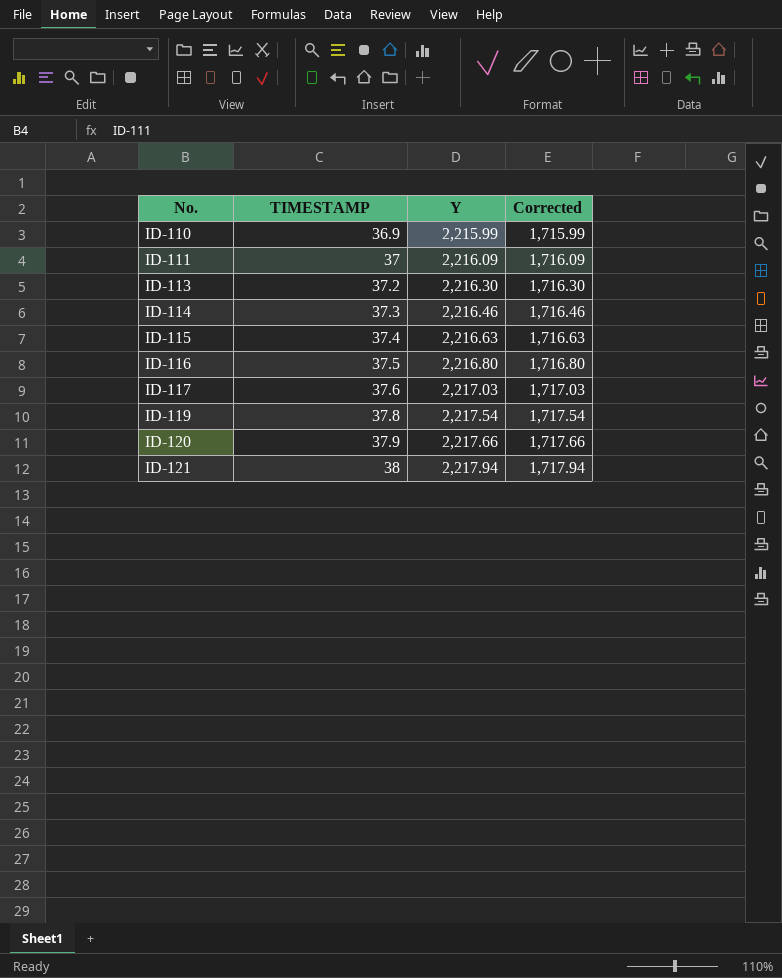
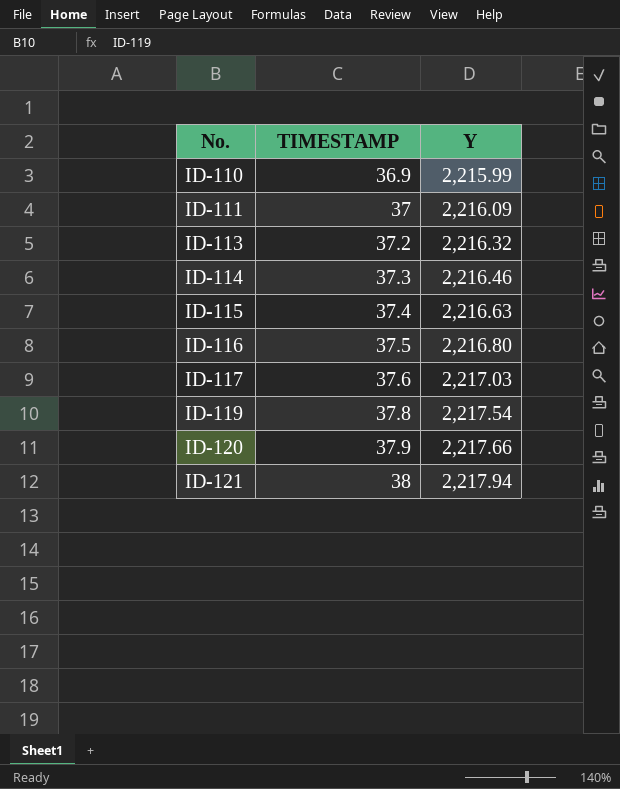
column Corrected | formula: [Y] - 500 -> none
ID-113 | Y: 2,216.30 -> 2,216.32

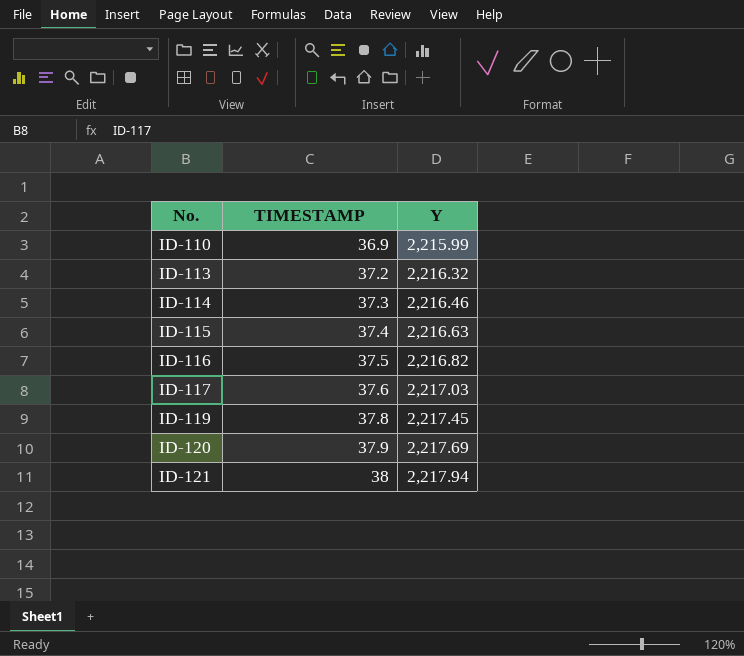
row ID-111: 37 | 2,216.09 -> none
ID-116 | Y: 2,216.80 -> 2,216.82
ID-119 | Y: 2,217.54 -> 2,217.45
ID-120 | Y: 2,217.66 -> 2,217.69

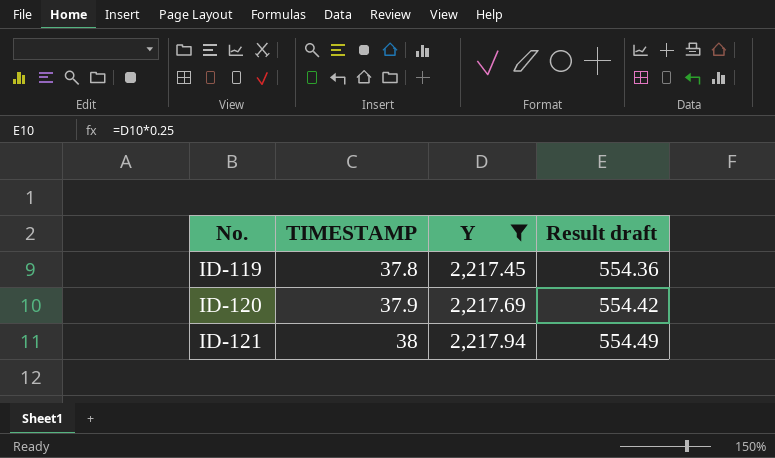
filter: none -> Y >= 2,217.45
column Result draft | formula: none -> [Y] * 0.25

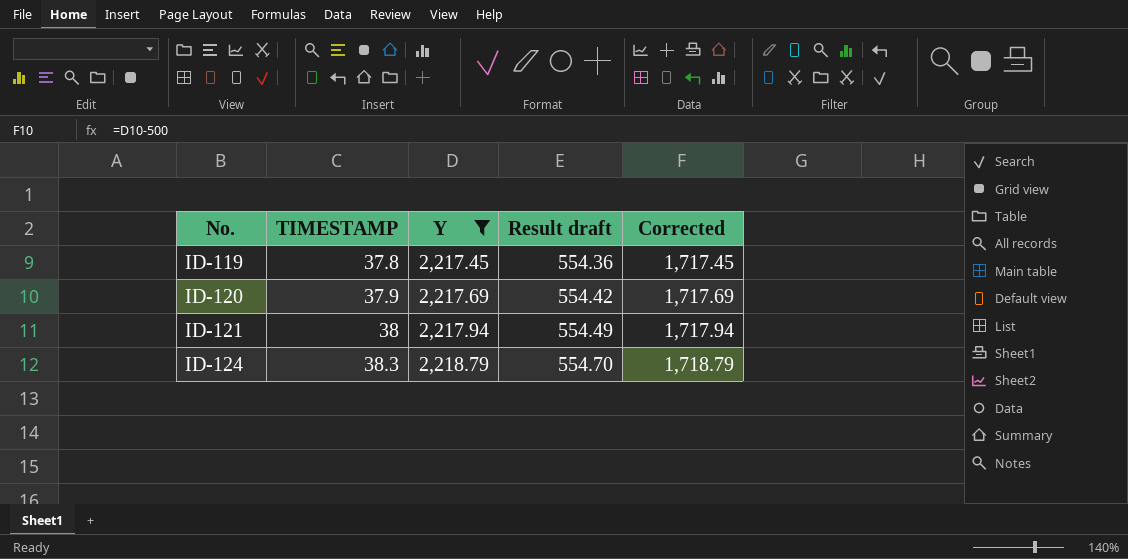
column Corrected | formula: none -> [Y] - 500
row ID-124: none -> 38.3 | 2,218.79 | 554.70 | 1,718.79

